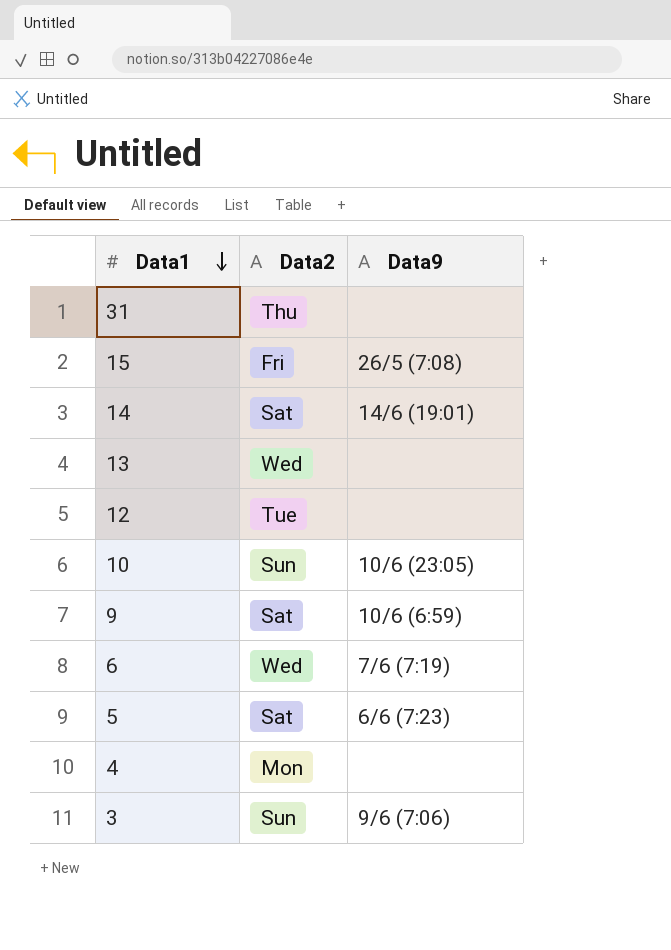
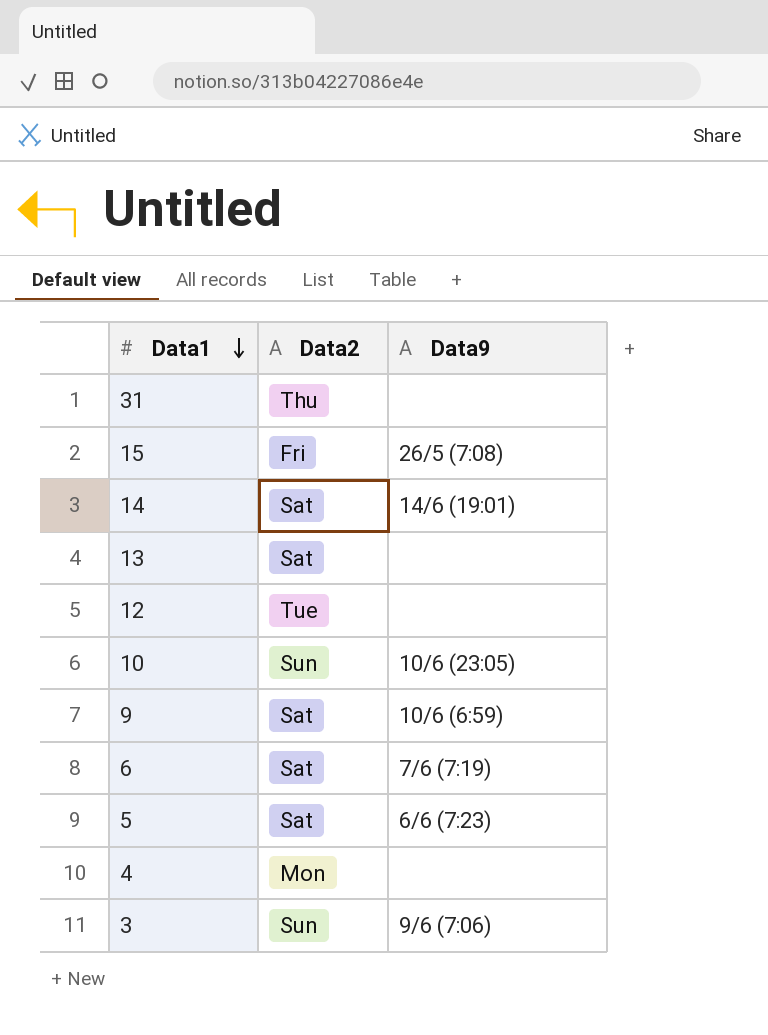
13 | Data2: Wed -> Sat
6 | Data2: Wed -> Sat

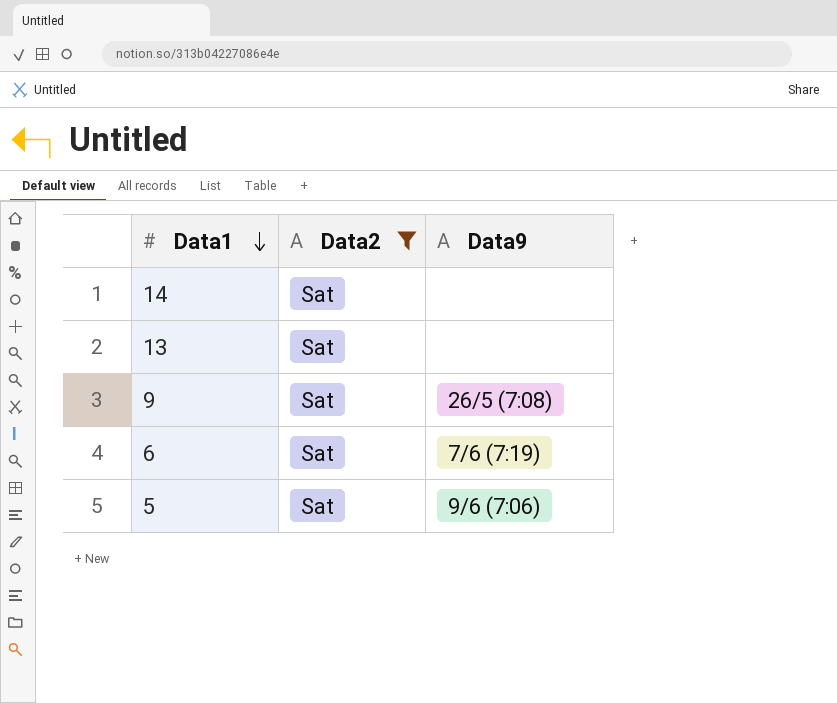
filter: none -> Data2 = Sat
14 | Data9: 14/6 (19:01) -> none
9 | Data9: 10/6 (6:59) -> 26/5 (7:08)
5 | Data9: 6/6 (7:23) -> 9/6 (7:06)

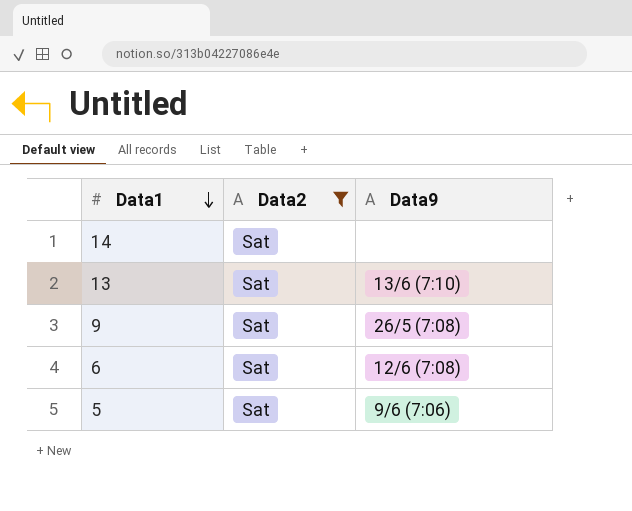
13 | Data9: none -> 13/6 (7:10)
6 | Data9: 7/6 (7:19) -> 12/6 (7:08)

